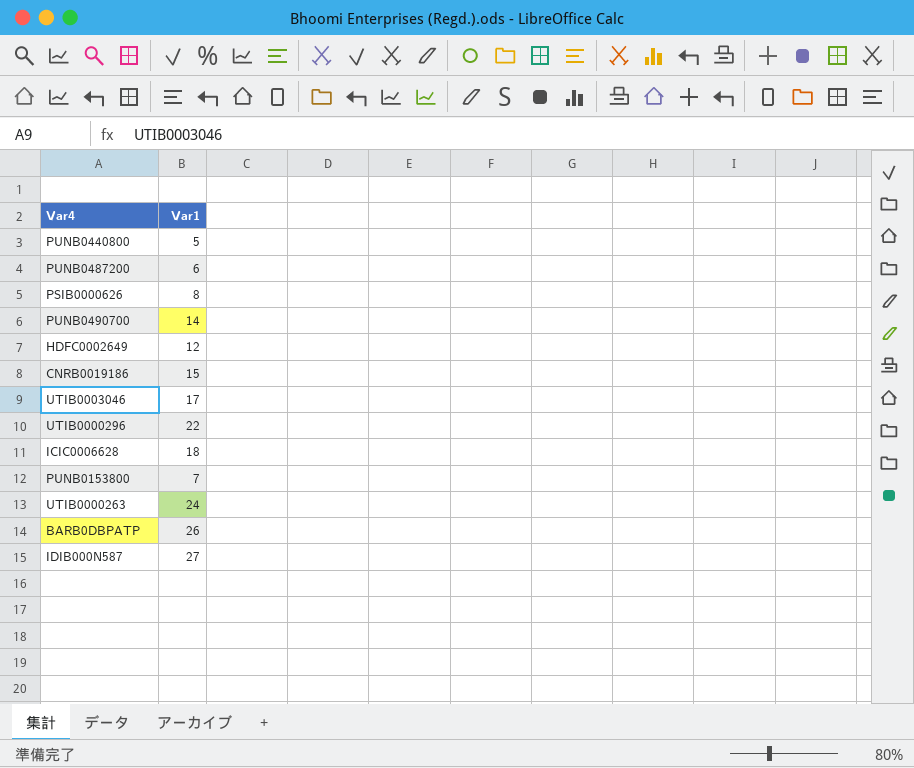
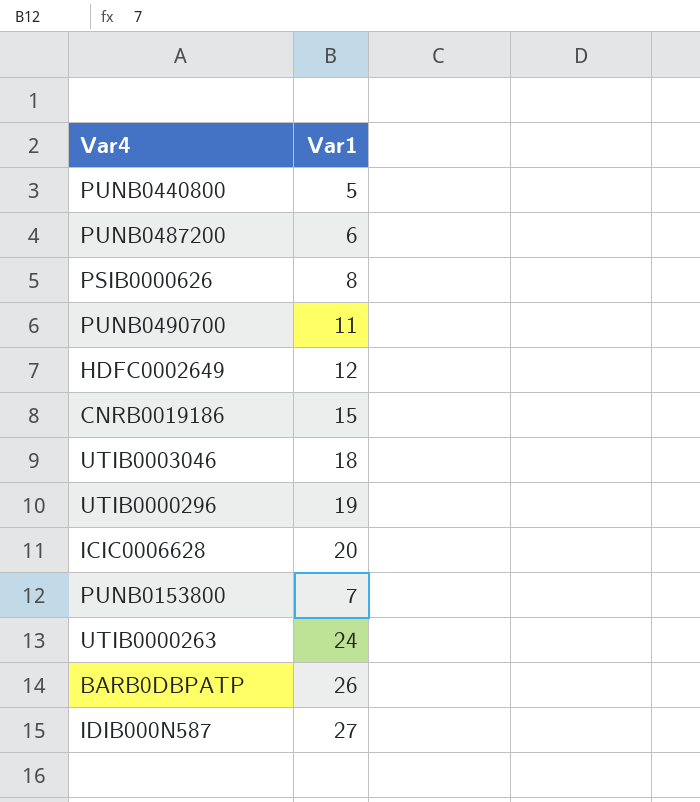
PUNB0490700 | Var1: 14 -> 11
UTIB0003046 | Var1: 17 -> 18
UTIB0000296 | Var1: 22 -> 19
ICIC0006628 | Var1: 18 -> 20

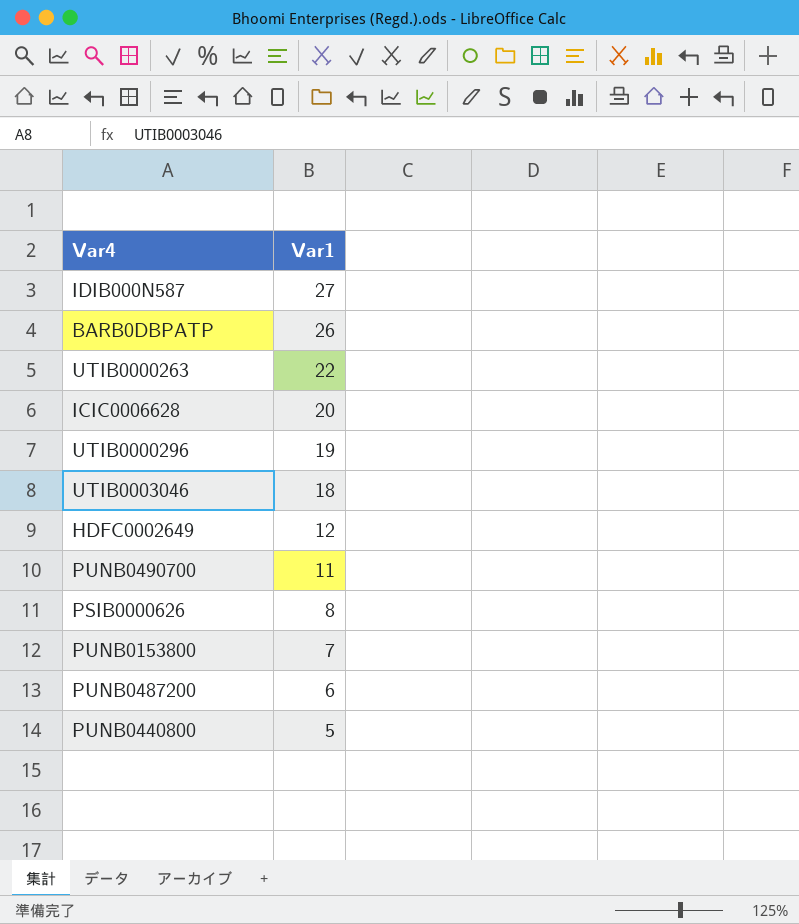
row order: none -> Var1 descending
row CNRB0019186: 15 -> none
UTIB0000263 | Var1: 24 -> 22

